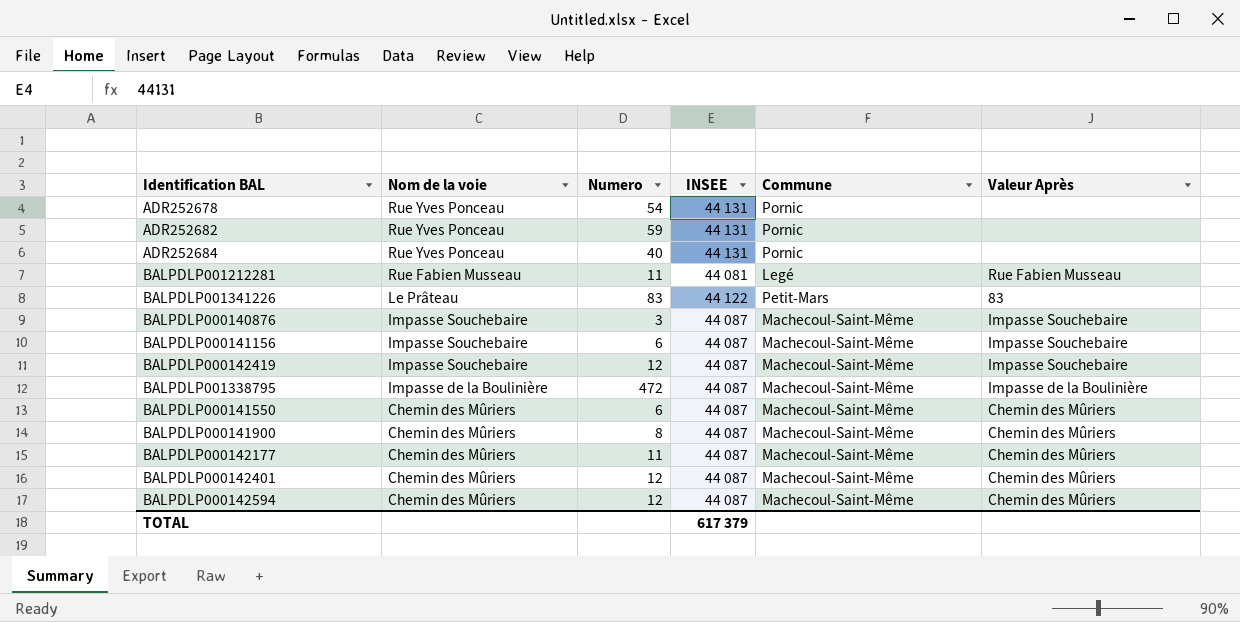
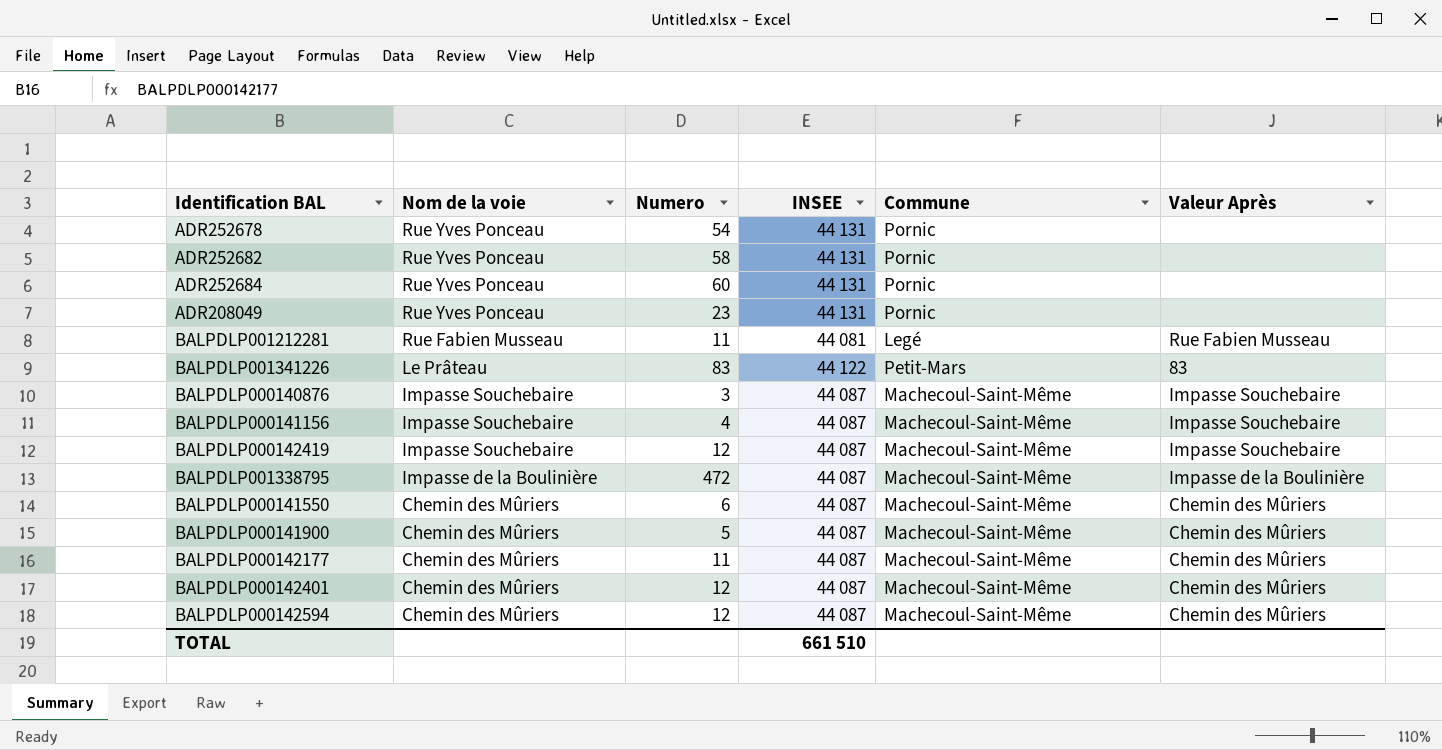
ADR252682 | Numero: 59 -> 58
ADR252684 | Numero: 40 -> 60
row ADR208049: none -> Rue Yves Ponceau | 23 | 44 131 | Pornic | none
BALPDLP000141156 | Numero: 6 -> 4
BALPDLP000141900 | Numero: 8 -> 5
TOTAL | INSEE: 617 379 -> 661 510

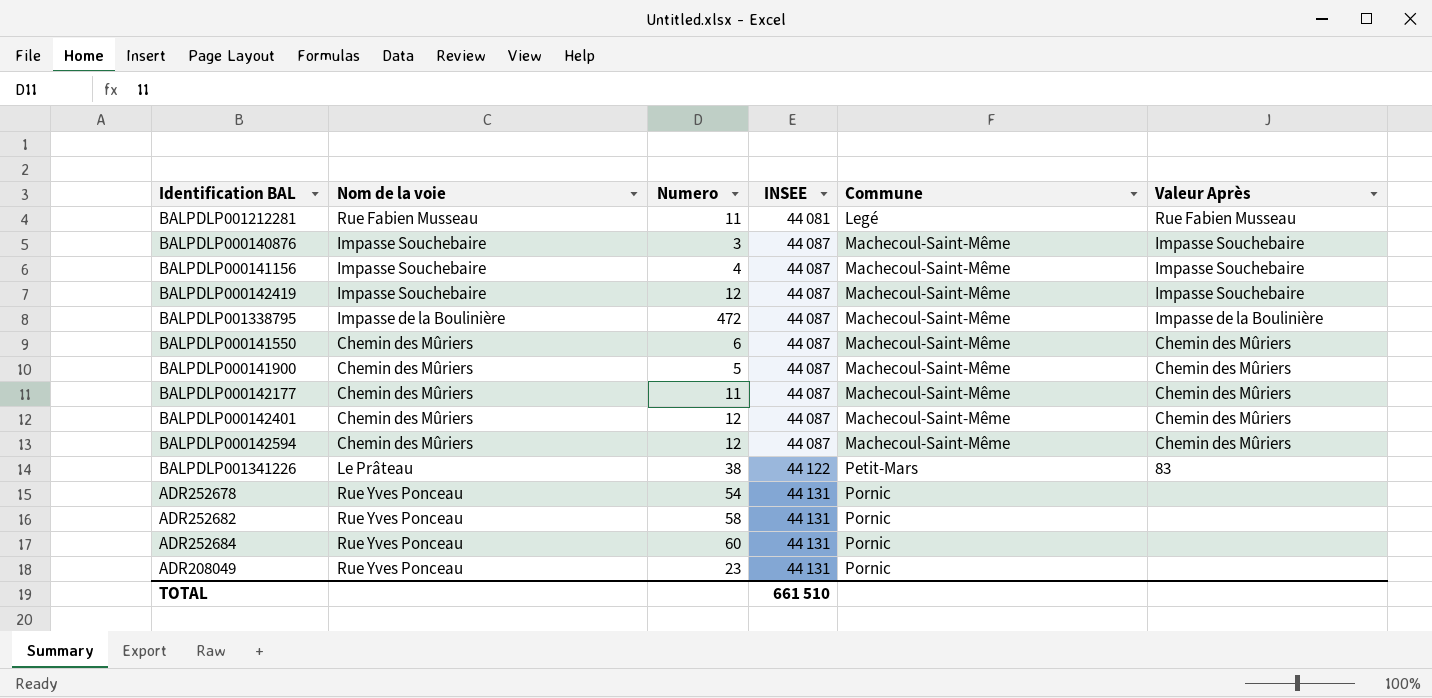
row order: Nom de la voie descending -> INSEE ascending
BALPDLP001341226 | Numero: 83 -> 38

